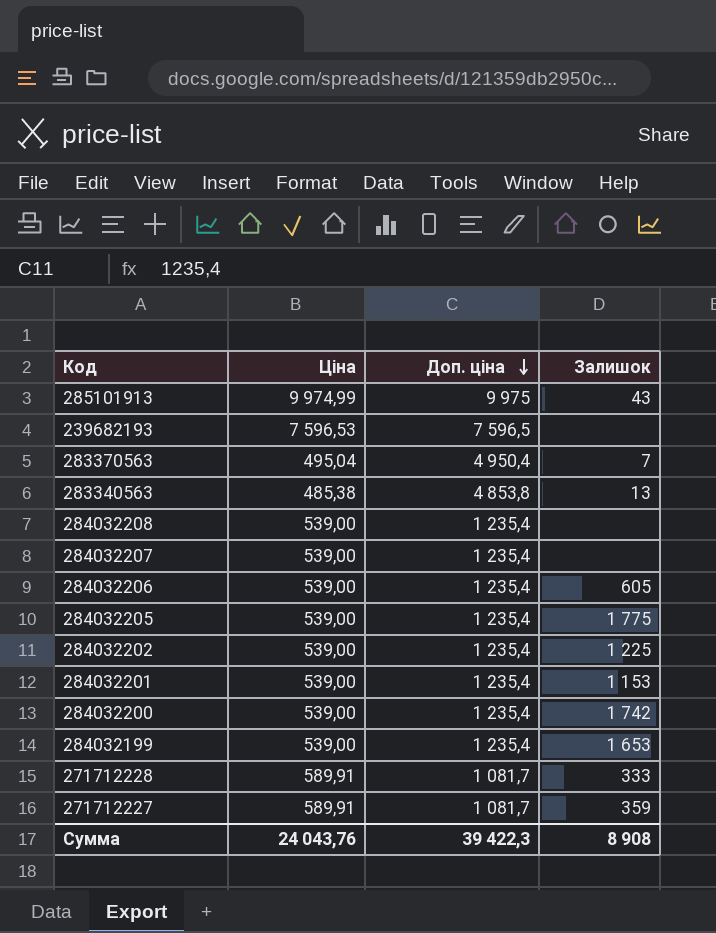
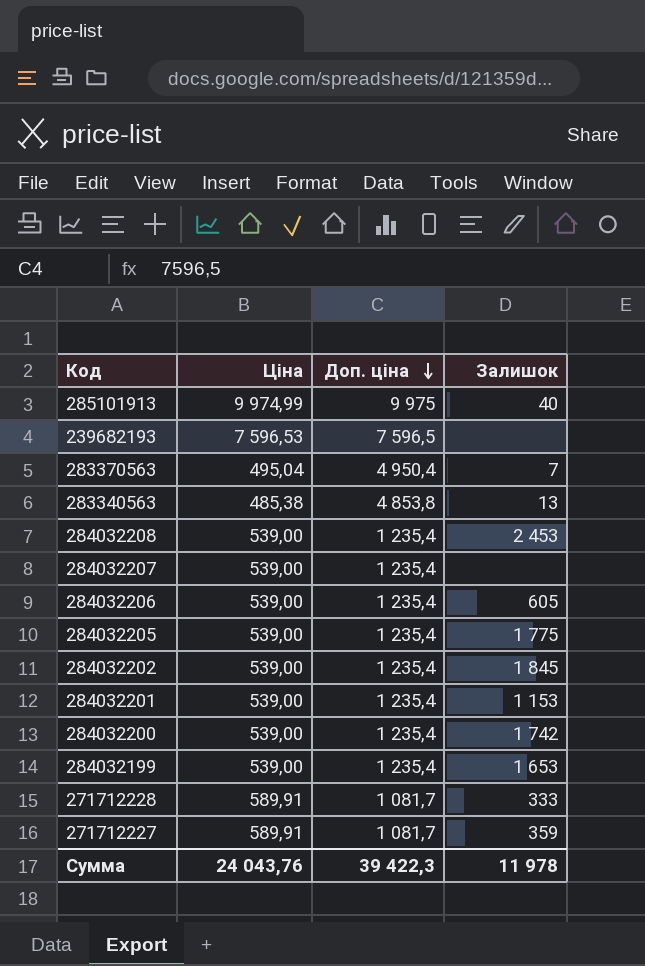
285101913 | Залишок: 43 -> 40
284032208 | Залишок: none -> 2 453
284032202 | Залишок: 1 225 -> 1 845
Сумма | Залишок: 8 908 -> 11 978

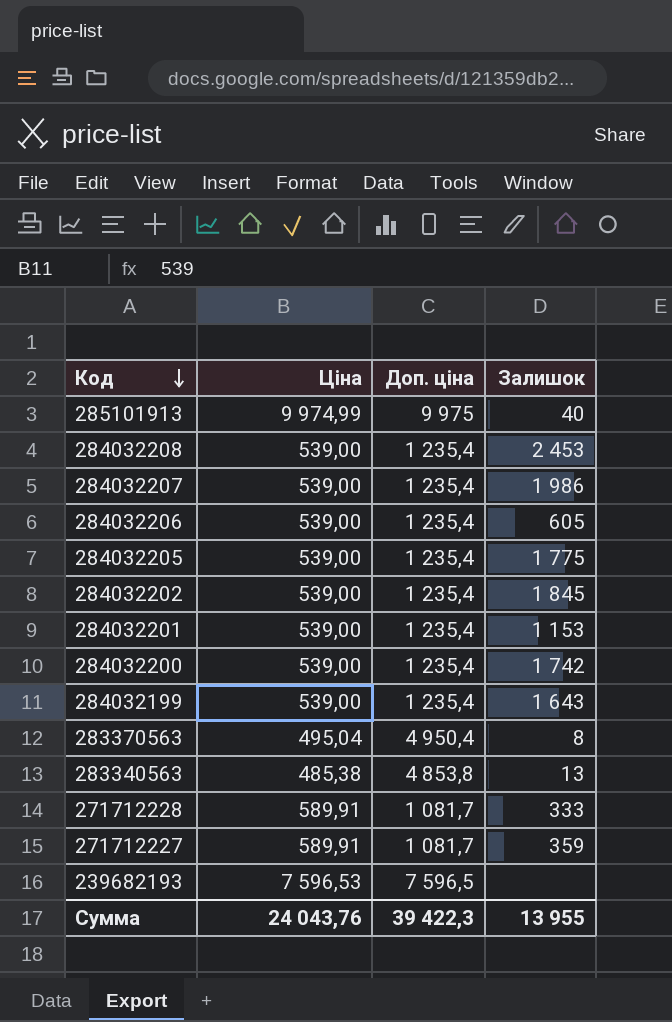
row order: Доп. ціна descending -> Код descending
284032207 | Залишок: none -> 1 986
284032199 | Залишок: 1 653 -> 1 643
283370563 | Залишок: 7 -> 8
Сумма | Залишок: 11 978 -> 13 955

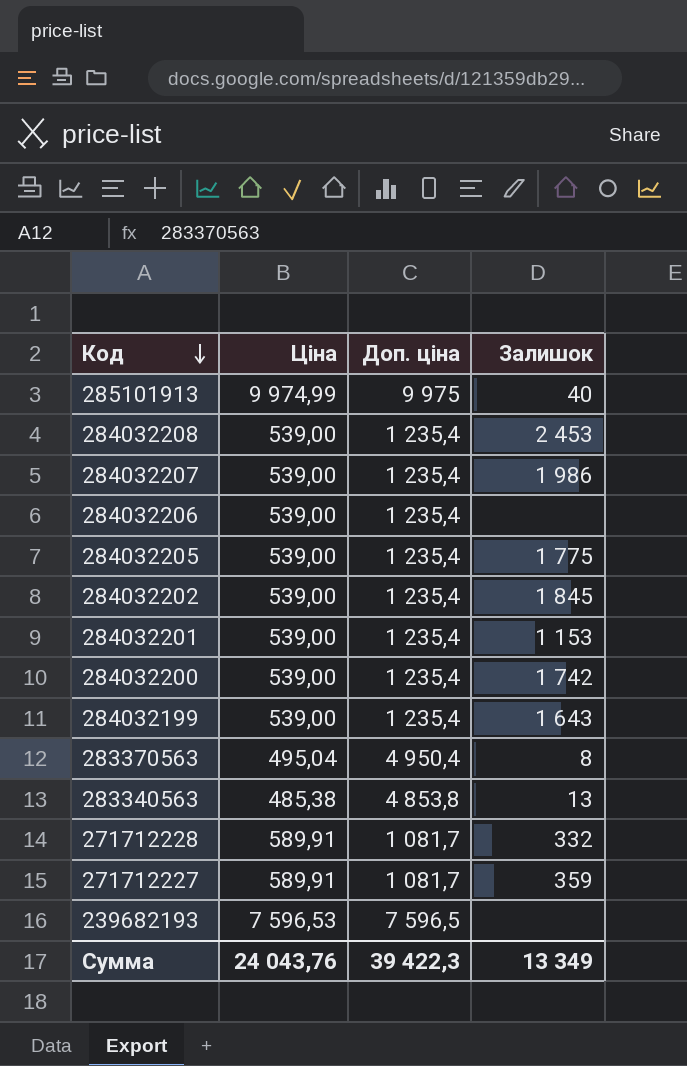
284032206 | Залишок: 605 -> none
271712228 | Залишок: 333 -> 332
Сумма | Залишок: 13 955 -> 13 349

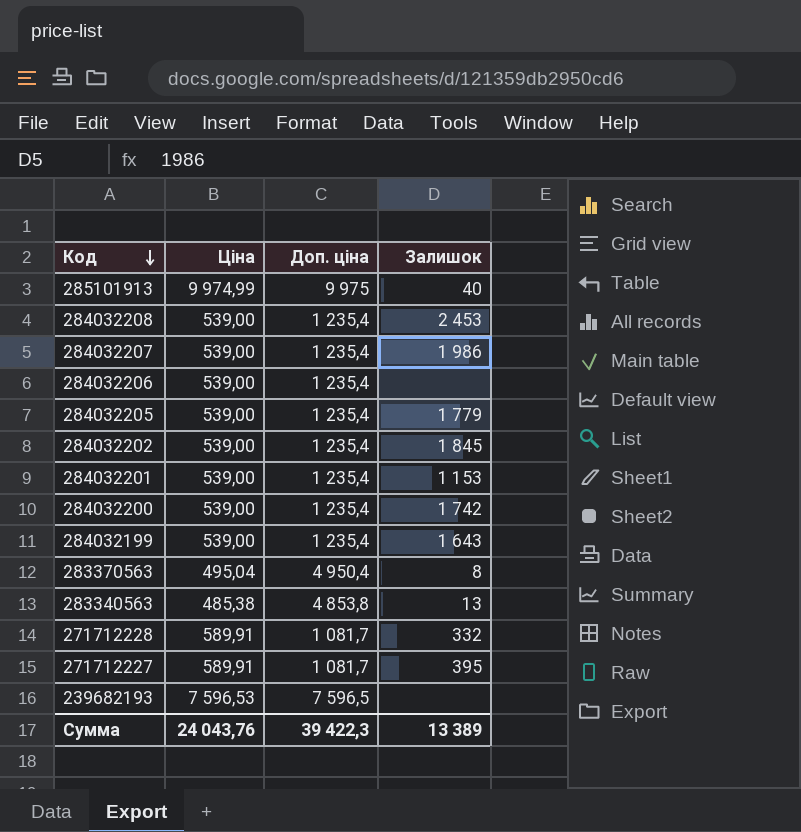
284032205 | Залишок: 1 775 -> 1 779
271712227 | Залишок: 359 -> 395
Сумма | Залишок: 13 349 -> 13 389

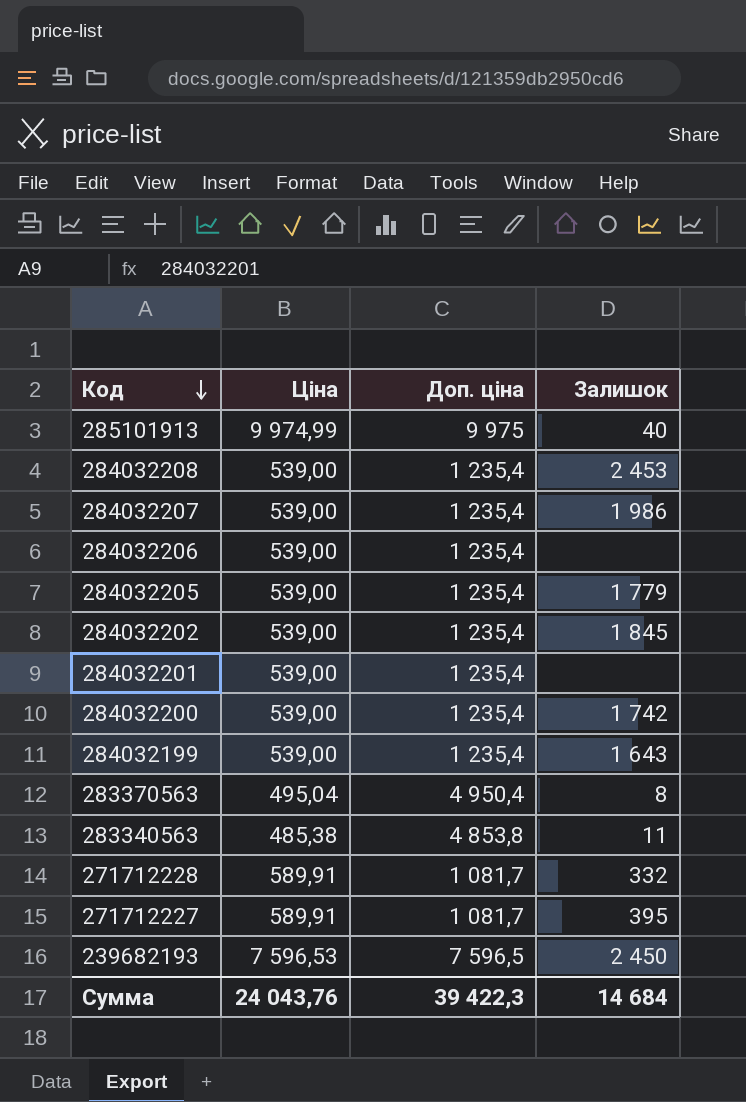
284032201 | Залишок: 1 153 -> none
283340563 | Залишок: 13 -> 11
239682193 | Залишок: none -> 2 450
Сумма | Залишок: 13 389 -> 14 684

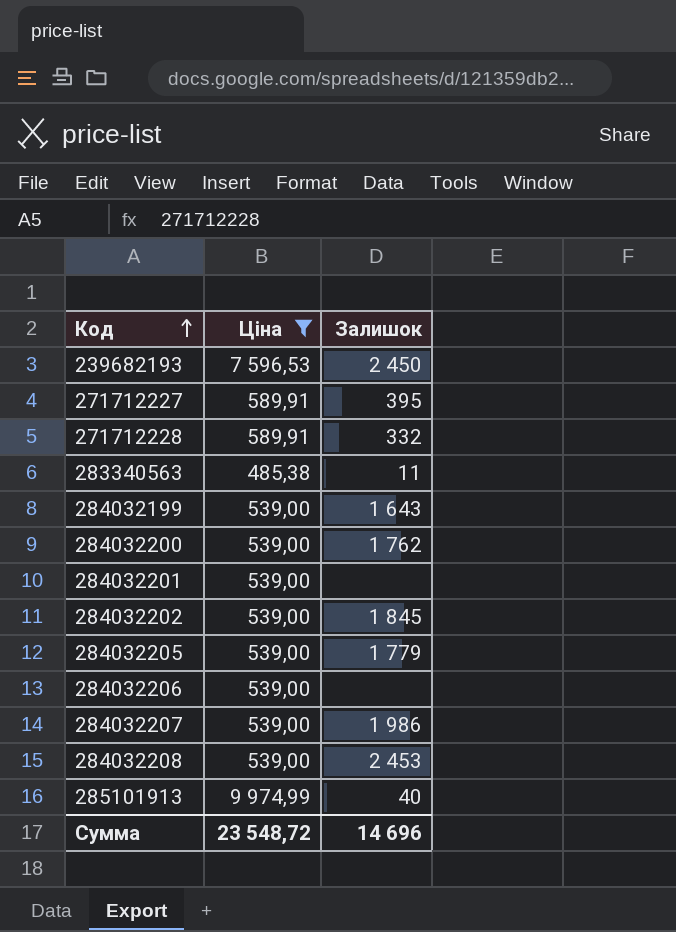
filter: none -> Ціна != 495,04
row order: Код descending -> Код ascending
column Доп. ціна | position: 3 -> none
284032200 | Залишок: 1 742 -> 1 762
Сумма | Ціна: 24 043,76 -> 23 548,72
Сумма | Залишок: 14 684 -> 14 696

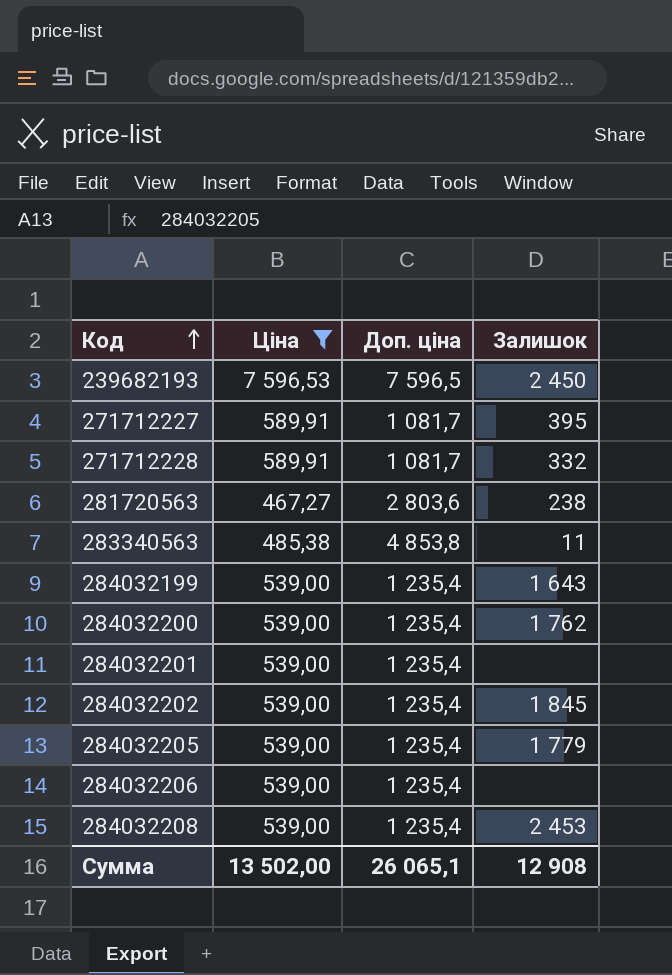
column Доп. ціна | position: none -> 3
row 284032207: 539,00 | 1 986 -> none
row 285101913: 9 974,99 | 40 -> none
row 281720563: none -> 467,27 | 2 803,6 | 238
Сумма | Ціна: 23 548,72 -> 13 502,00
Сумма | Залишок: 14 696 -> 12 908

